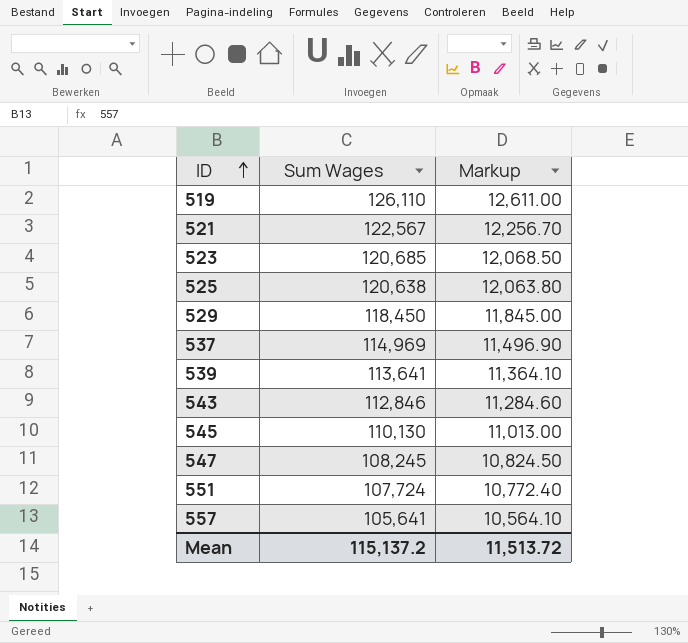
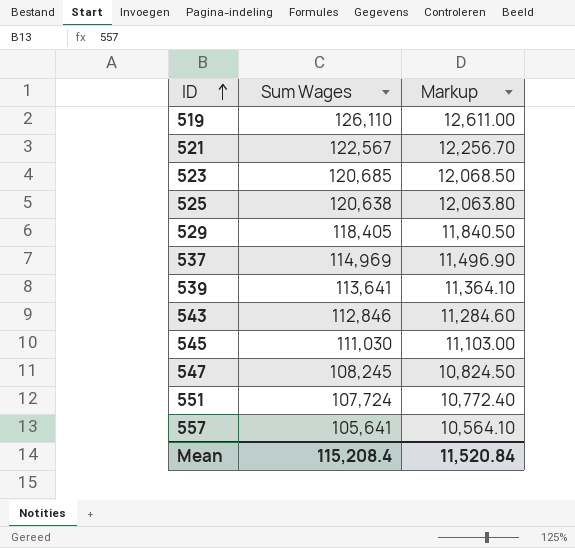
529 | Sum Wages: 118,450 -> 118,405
529 | Markup: 11,845.00 -> 11,840.50
545 | Sum Wages: 110,130 -> 111,030
545 | Markup: 11,013.00 -> 11,103.00
Mean | Sum Wages: 115,137.2 -> 115,208.4
Mean | Markup: 11,513.72 -> 11,520.84

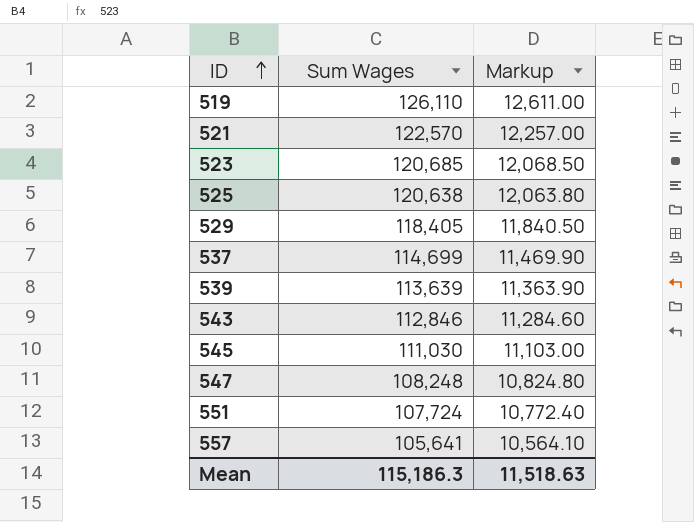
521 | Sum Wages: 122,567 -> 122,570
521 | Markup: 12,256.70 -> 12,257.00
537 | Sum Wages: 114,969 -> 114,699
537 | Markup: 11,496.90 -> 11,469.90
539 | Sum Wages: 113,641 -> 113,639
539 | Markup: 11,364.10 -> 11,363.90
547 | Sum Wages: 108,245 -> 108,248
547 | Markup: 10,824.50 -> 10,824.80
Mean | Sum Wages: 115,208.4 -> 115,186.3
Mean | Markup: 11,520.84 -> 11,518.63

